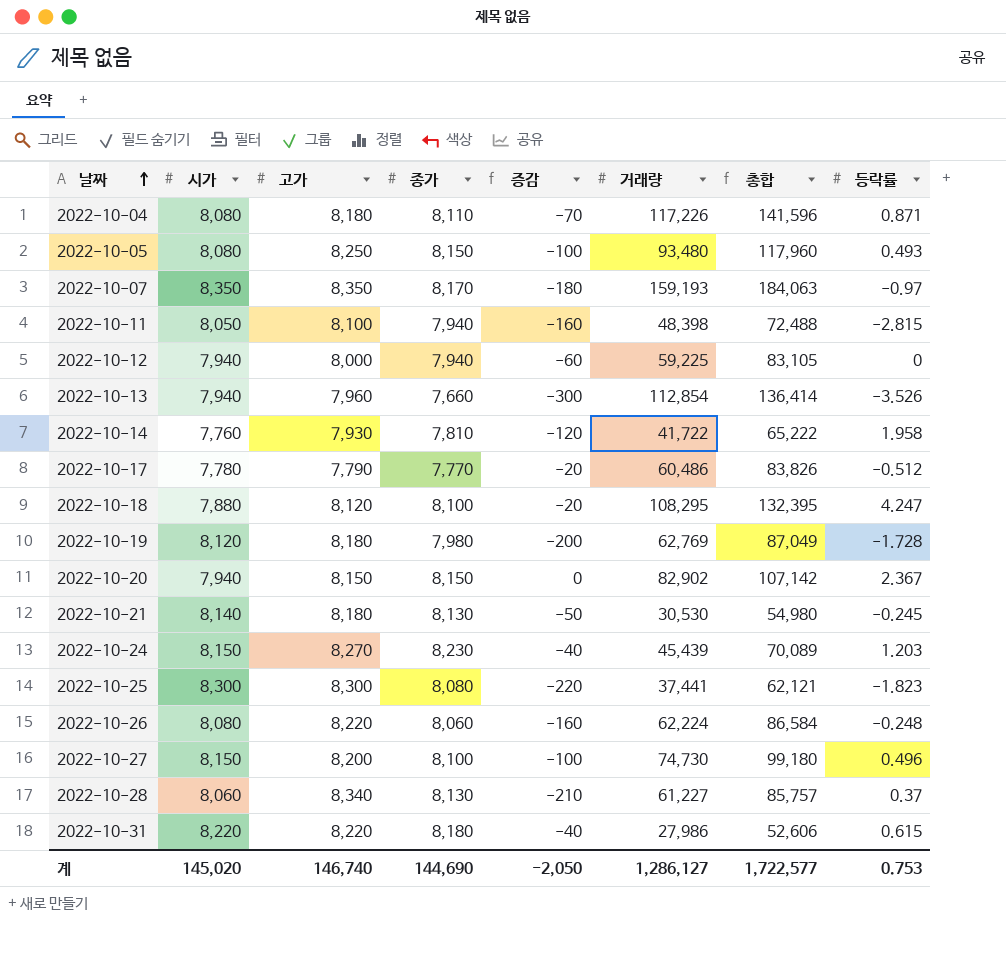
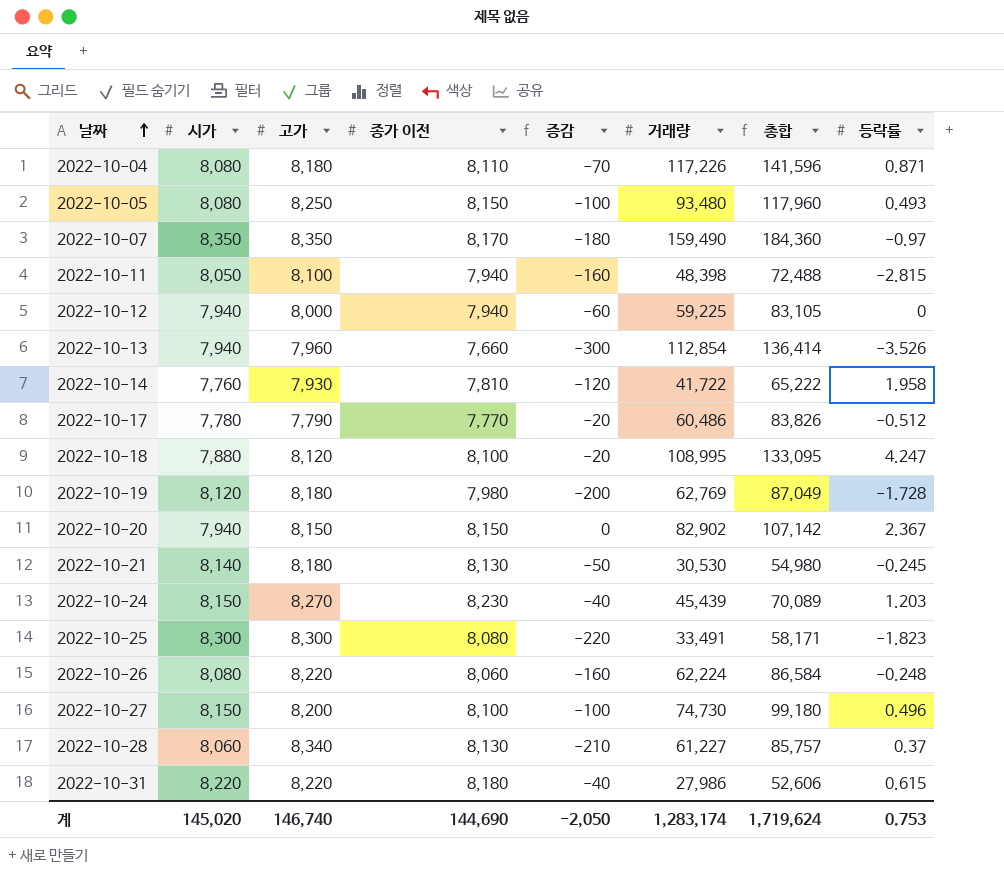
column name: 종가 -> 종가 이전
2022-10-07 | 거래량: 159,193 -> 159,490
2022-10-07 | 총합: 184,063 -> 184,360
2022-10-18 | 거래량: 108,295 -> 108,995
2022-10-18 | 총합: 132,395 -> 133,095
2022-10-25 | 거래량: 37,441 -> 33,491
2022-10-25 | 총합: 62,121 -> 58,171
계 | 거래량: 1,286,127 -> 1,283,174
계 | 총합: 1,722,577 -> 1,719,624

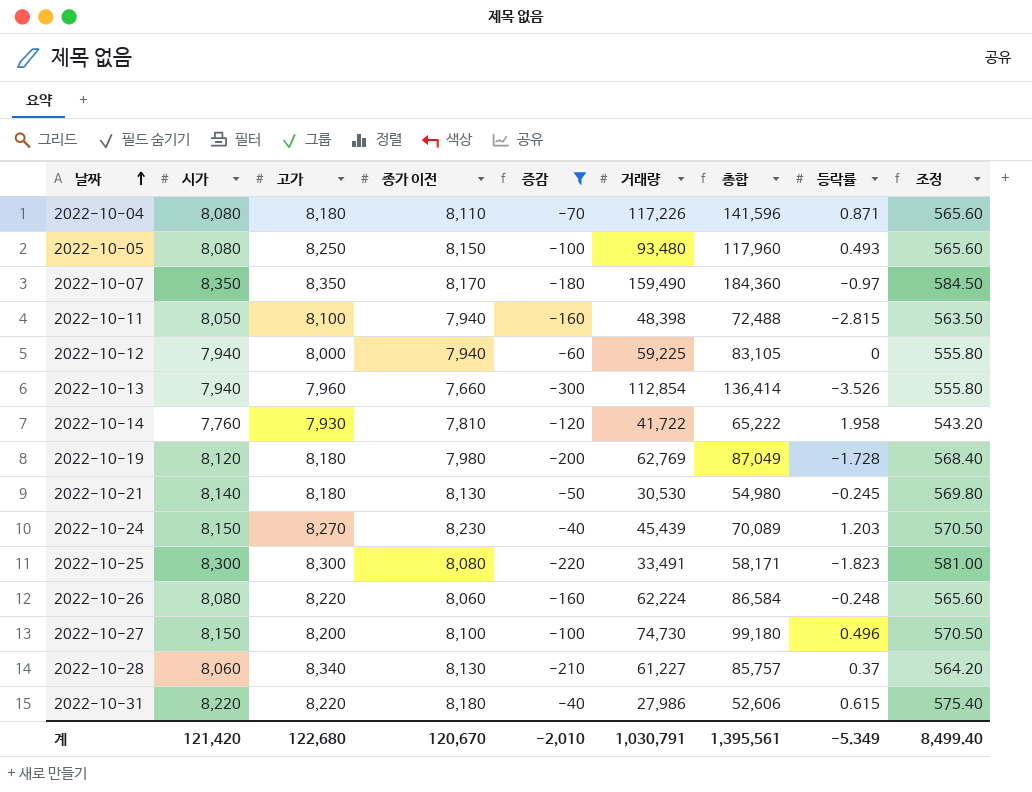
filter: none -> 증감 <= -40
column 조정 | formula: none -> [시가] * 0.07
계 | 시가: 145,020 -> 121,420
계 | 고가: 146,740 -> 122,680
계 | 종가 이전: 144,690 -> 120,670
계 | 증감: -2,050 -> -2,010
계 | 거래량: 1,283,174 -> 1,030,791
계 | 총합: 1,719,624 -> 1,395,561
계 | 등락률: 0.753 -> -5.349

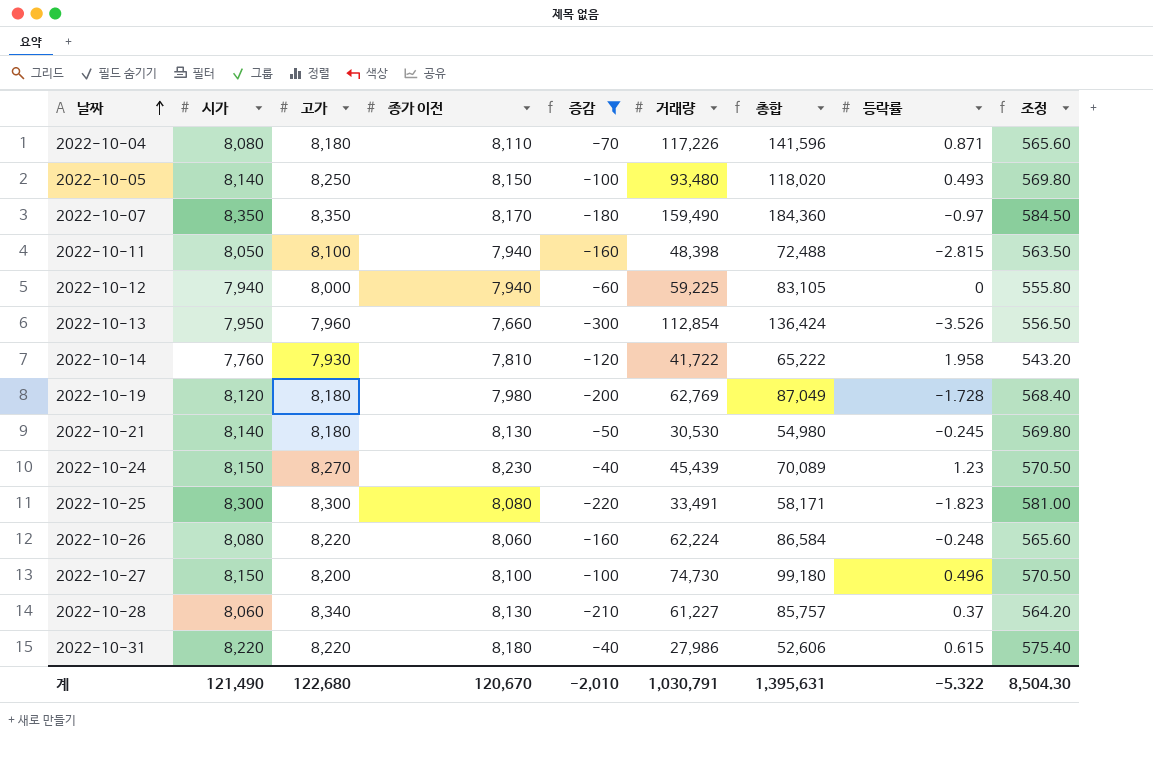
2022-10-05 | 시가: 8,080 -> 8,140
2022-10-05 | 총합: 117,960 -> 118,020
2022-10-05 | 조정: 565.60 -> 569.80
2022-10-13 | 시가: 7,940 -> 7,950
2022-10-13 | 총합: 136,414 -> 136,424
2022-10-13 | 조정: 555.80 -> 556.50
2022-10-24 | 등락률: 1.203 -> 1.23
계 | 시가: 121,420 -> 121,490
계 | 총합: 1,395,561 -> 1,395,631
계 | 등락률: -5.349 -> -5.322
계 | 조정: 8,499.40 -> 8,504.30

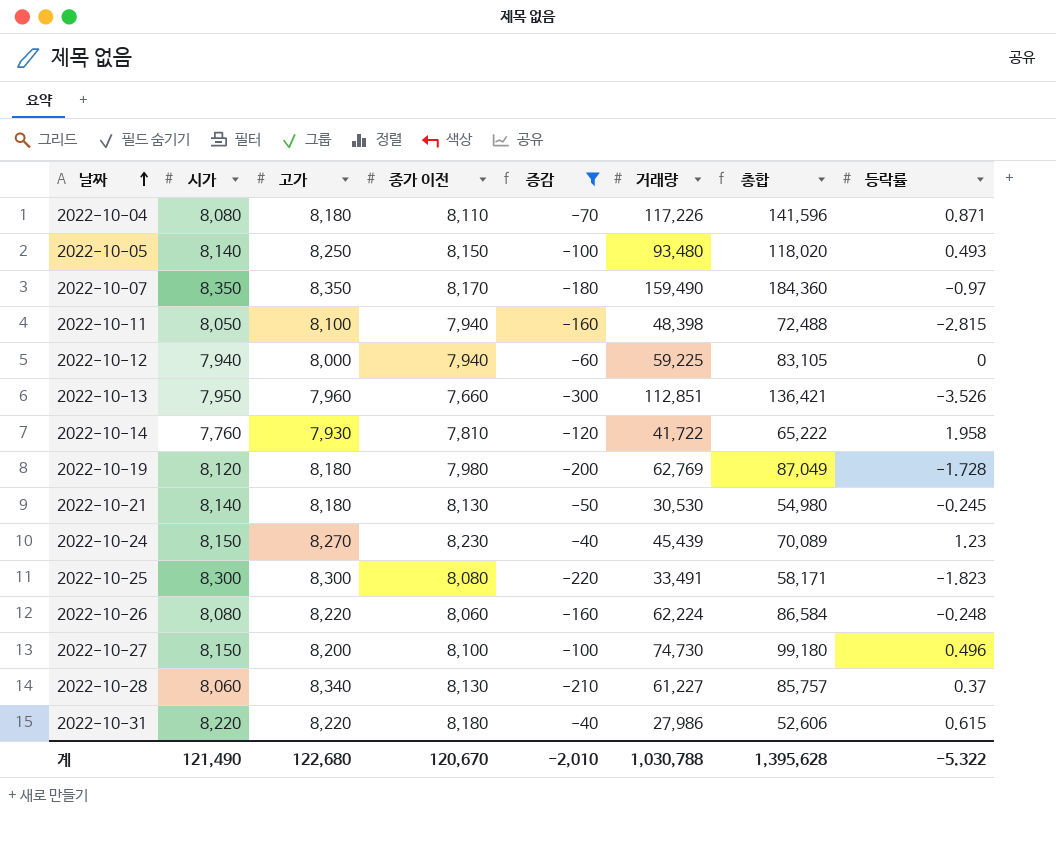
column 조정 | formula: [시가] * 0.07 -> none
2022-10-13 | 거래량: 112,854 -> 112,851
2022-10-13 | 총합: 136,424 -> 136,421
계 | 거래량: 1,030,791 -> 1,030,788
계 | 총합: 1,395,631 -> 1,395,628

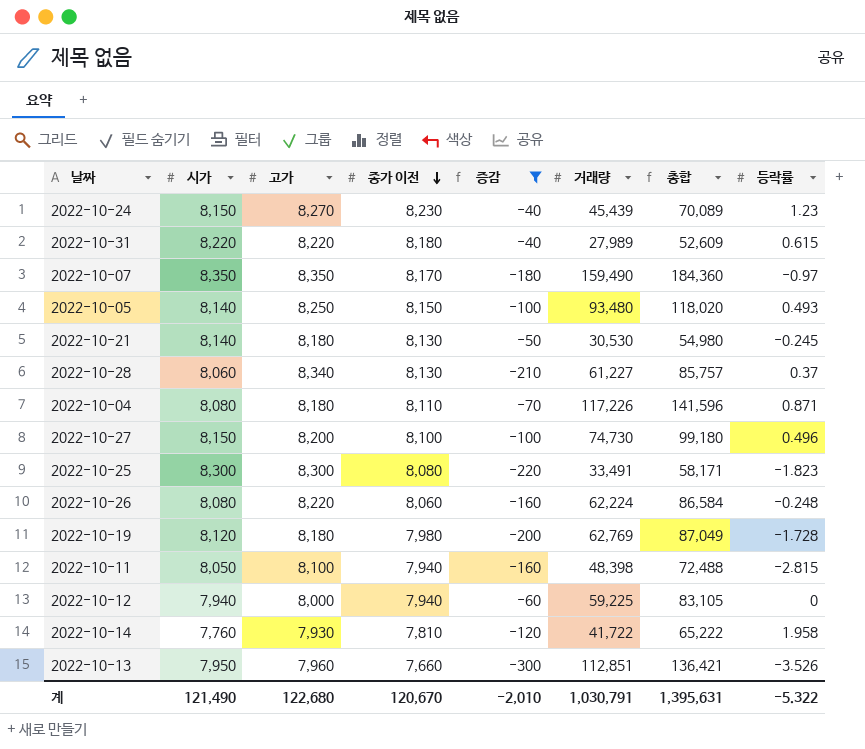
row order: 날짜 ascending -> 종가 이전 descending
2022-10-31 | 거래량: 27,986 -> 27,989
2022-10-31 | 총합: 52,606 -> 52,609
계 | 거래량: 1,030,788 -> 1,030,791
계 | 총합: 1,395,628 -> 1,395,631

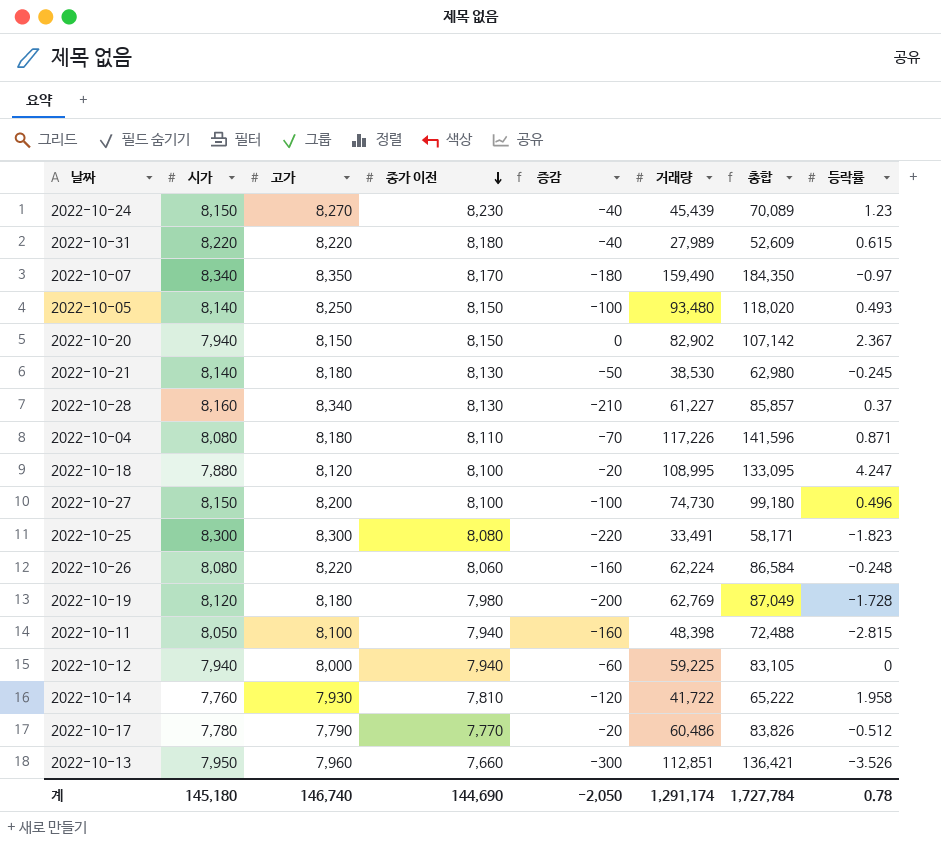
filter: 증감 <= -40 -> none
2022-10-07 | 시가: 8,350 -> 8,340
2022-10-07 | 총합: 184,360 -> 184,350
2022-10-21 | 거래량: 30,530 -> 38,530
2022-10-21 | 총합: 54,980 -> 62,980
2022-10-28 | 시가: 8,060 -> 8,160
2022-10-28 | 총합: 85,757 -> 85,857
계 | 시가: 121,490 -> 145,180
계 | 고가: 122,680 -> 146,740
계 | 종가 이전: 120,670 -> 144,690
계 | 증감: -2,010 -> -2,050
계 | 거래량: 1,030,791 -> 1,291,174
계 | 총합: 1,395,631 -> 1,727,784
계 | 등락률: -5.322 -> 0.78

